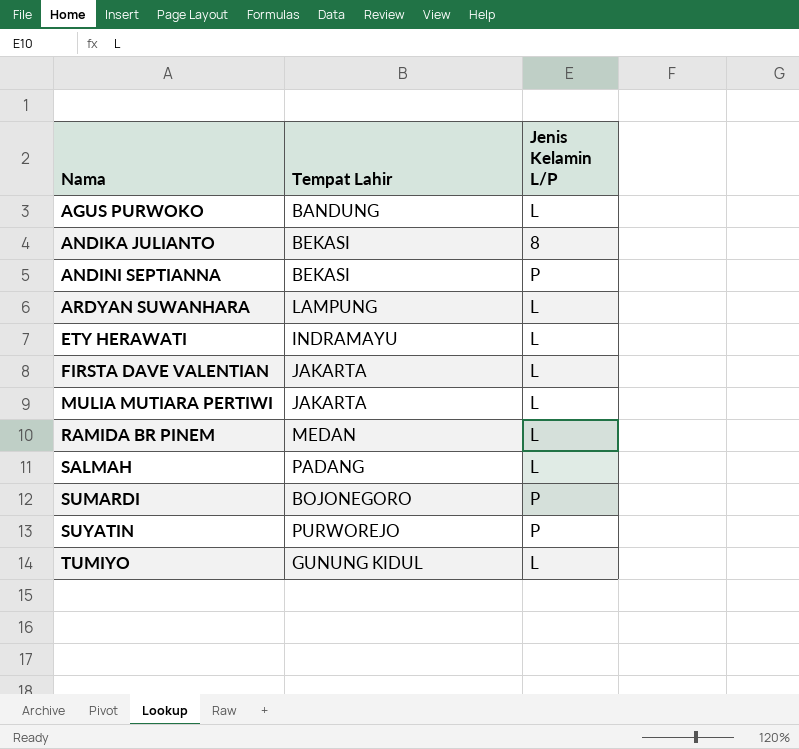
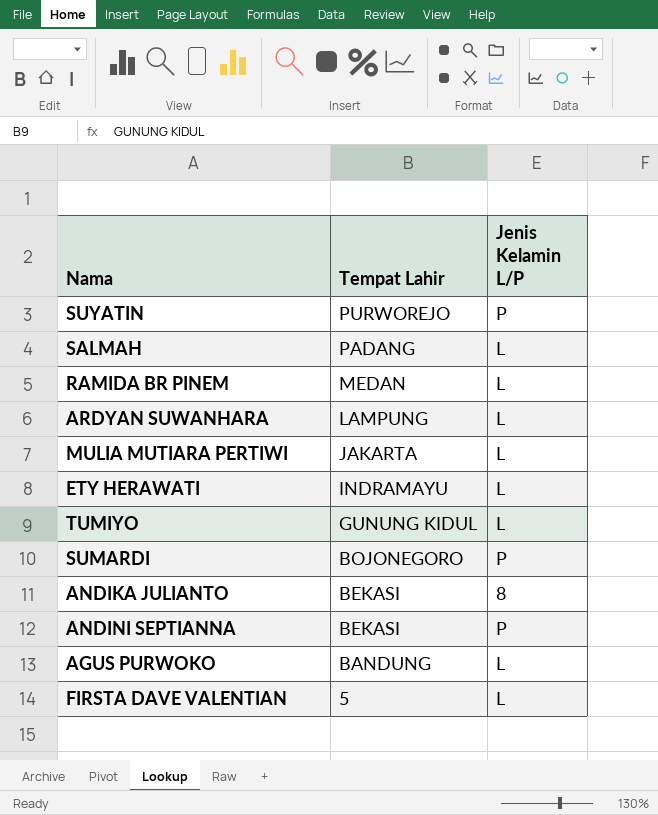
row order: Nama ascending -> Tempat Lahir descending
FIRSTA DAVE VALENTIAN | Tempat Lahir: JAKARTA -> 5

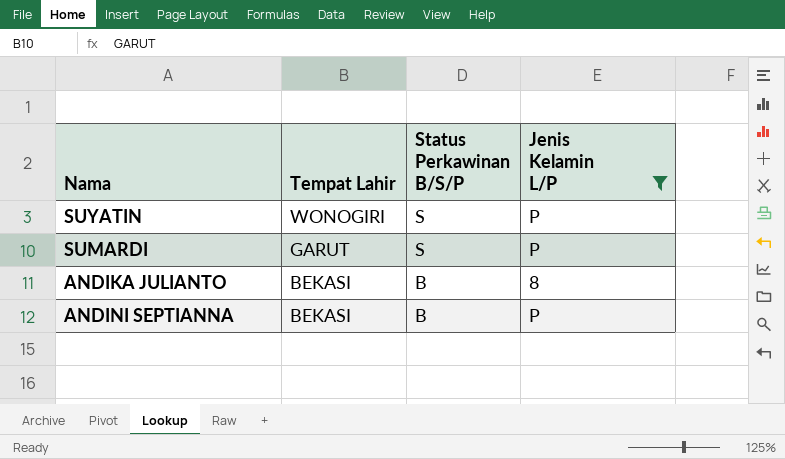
filter: none -> Jenis Kelamin L/P != L
column Status Perkawinan B/S/P | position: none -> 3
SUYATIN | Tempat Lahir: PURWOREJO -> WONOGIRI
SUMARDI | Tempat Lahir: BOJONEGORO -> GARUT

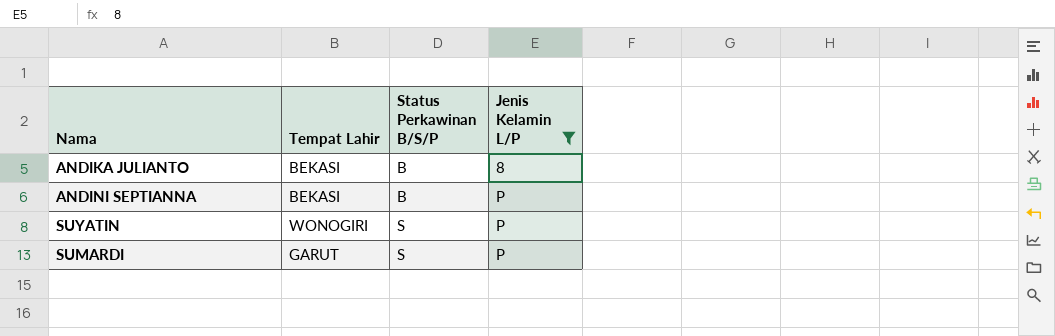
row order: Tempat Lahir descending -> Status Perkawinan B/S/P ascending

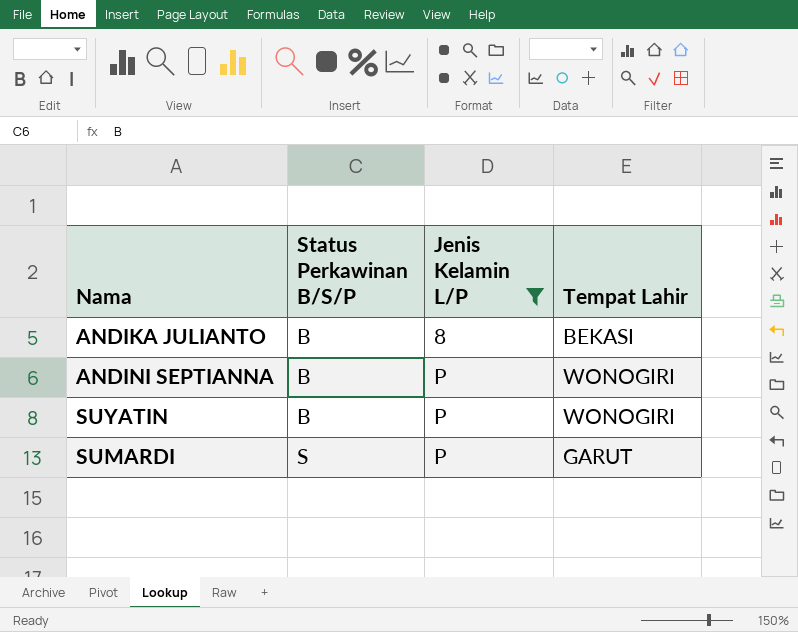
column Tempat Lahir | position: 2 -> 4
ANDINI SEPTIANNA | Tempat Lahir: BEKASI -> WONOGIRI
SUYATIN | Status Perkawinan B/S/P: S -> B

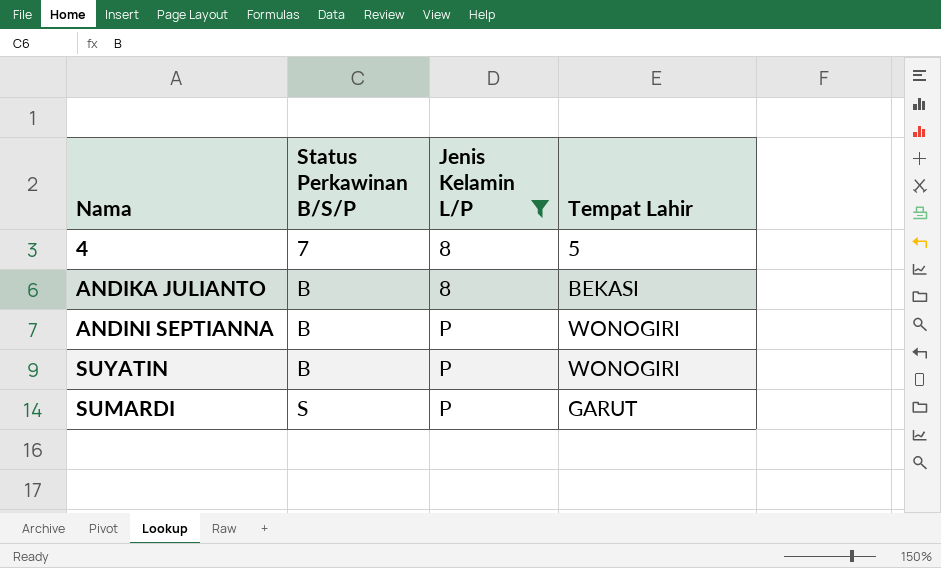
row 4: none -> 7 | 8 | 5

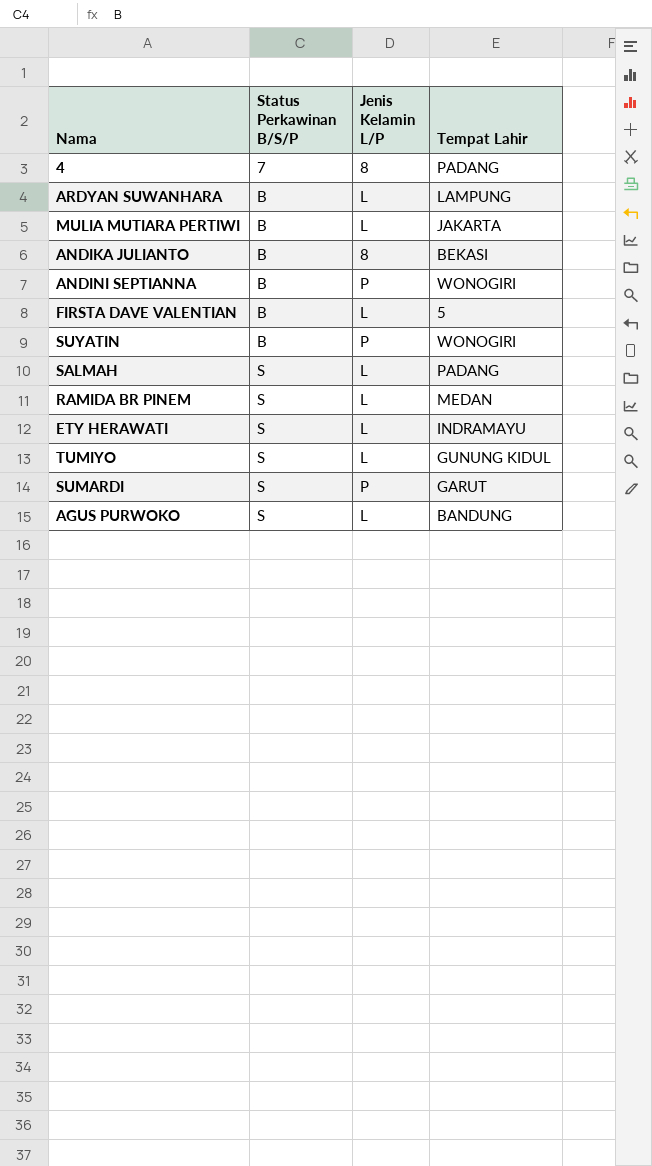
filter: Jenis Kelamin L/P != L -> none
4 | Tempat Lahir: 5 -> PADANG

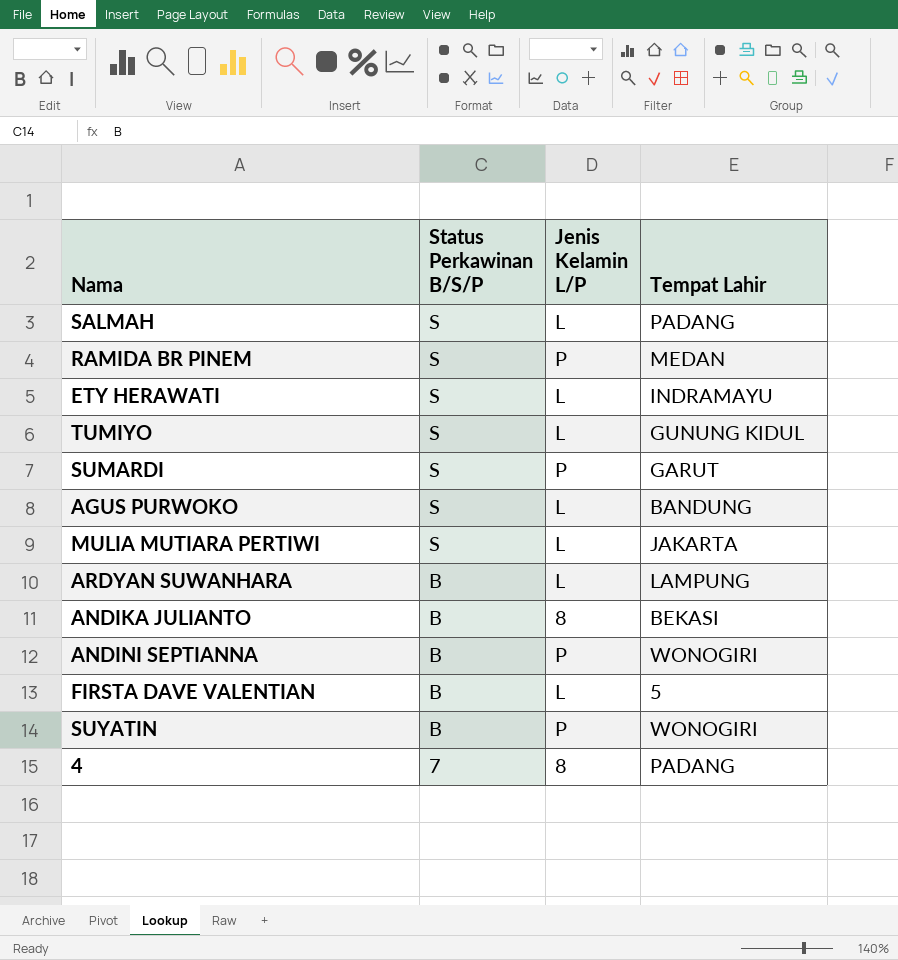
row order: Status Perkawinan B/S/P ascending -> Status Perkawinan B/S/P descending
RAMIDA BR PINEM | Jenis Kelamin L/P: L -> P
MULIA MUTIARA PERTIWI | Status Perkawinan B/S/P: B -> S

